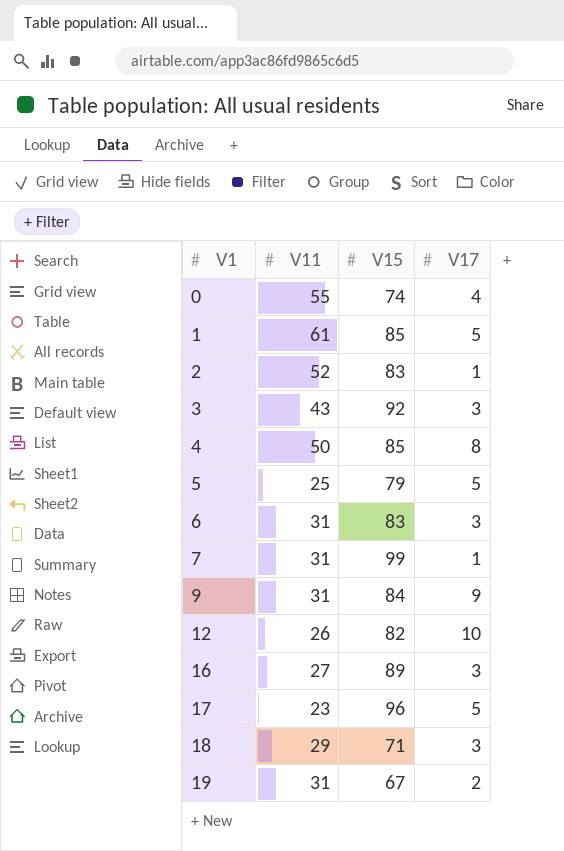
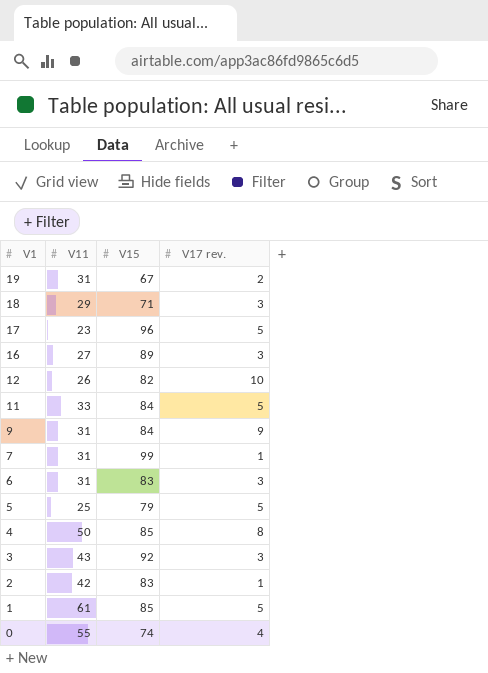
row order: V1 ascending -> V1 descending
column name: V17 -> V17 rev.
row 11: none -> 33 | 84 | 5
2 | V11: 52 -> 42

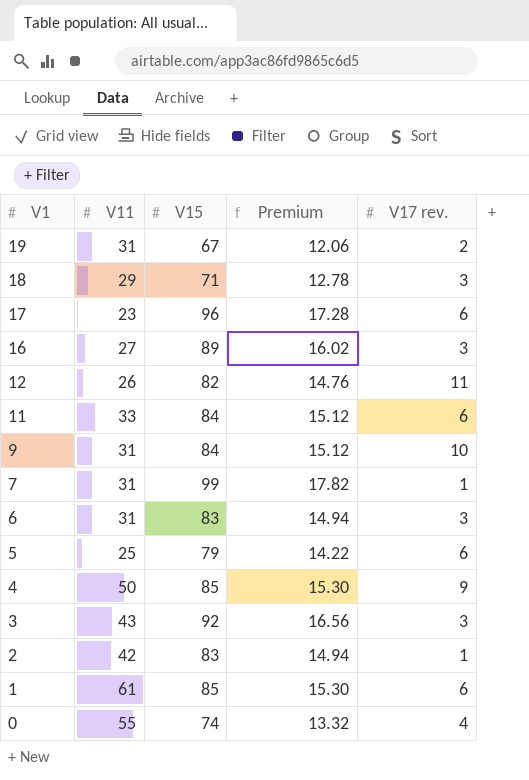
column Premium | formula: none -> [V15] * 0.18
17 | V17 rev.: 5 -> 6
12 | V17 rev.: 10 -> 11
11 | V17 rev.: 5 -> 6
9 | V17 rev.: 9 -> 10
5 | V17 rev.: 5 -> 6
4 | V17 rev.: 8 -> 9
1 | V17 rev.: 5 -> 6

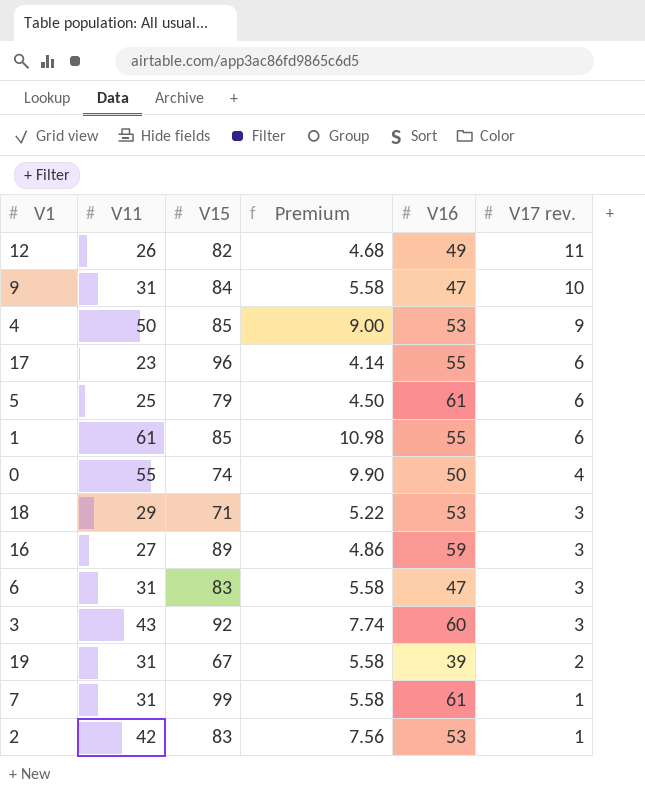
row order: V1 descending -> V17 rev. descending
column Premium | formula: [V15] * 0.18 -> [V11] * 0.18
column V16 | position: none -> 5
row 11: 33 | 84 | 15.12 | 6 -> none

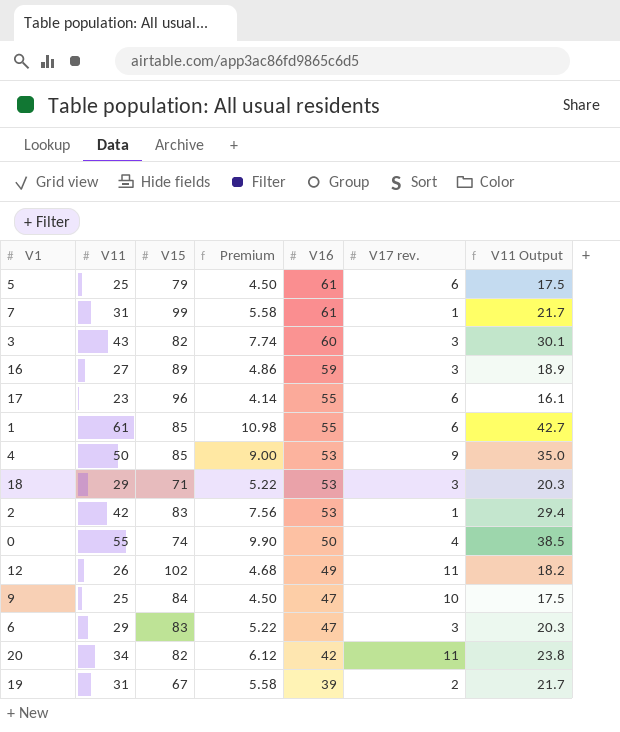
row order: V17 rev. descending -> V16 descending
column V11 Output | formula: none -> [V11] * 0.7
3 | V15: 92 -> 82
12 | V15: 82 -> 102
9 | V11: 31 -> 25
9 | Premium: 5.58 -> 4.50
6 | V11: 31 -> 29
6 | Premium: 5.58 -> 5.22
row 20: none -> 34 | 82 | 6.12 | 42 | 11 | 23.8

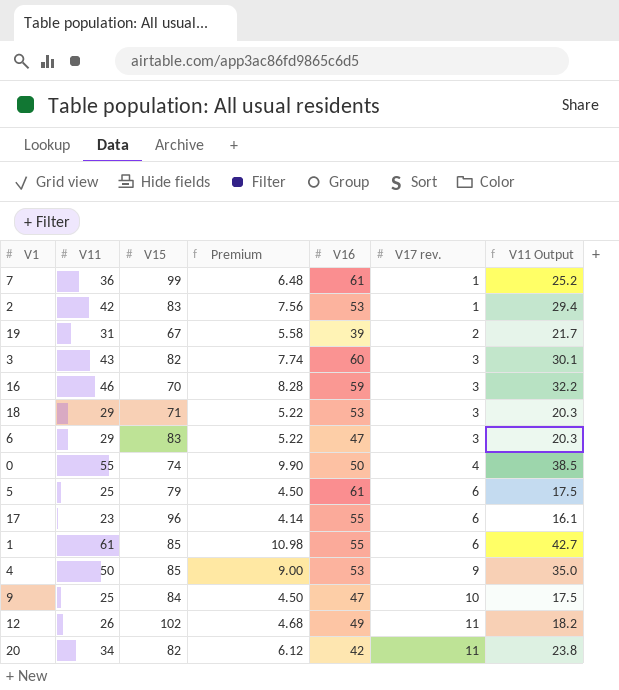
row order: V16 descending -> V17 rev. ascending
7 | V11: 31 -> 36
7 | Premium: 5.58 -> 6.48
7 | V11 Output: 21.7 -> 25.2
16 | V11: 27 -> 46
16 | V15: 89 -> 70
16 | Premium: 4.86 -> 8.28
16 | V11 Output: 18.9 -> 32.2

